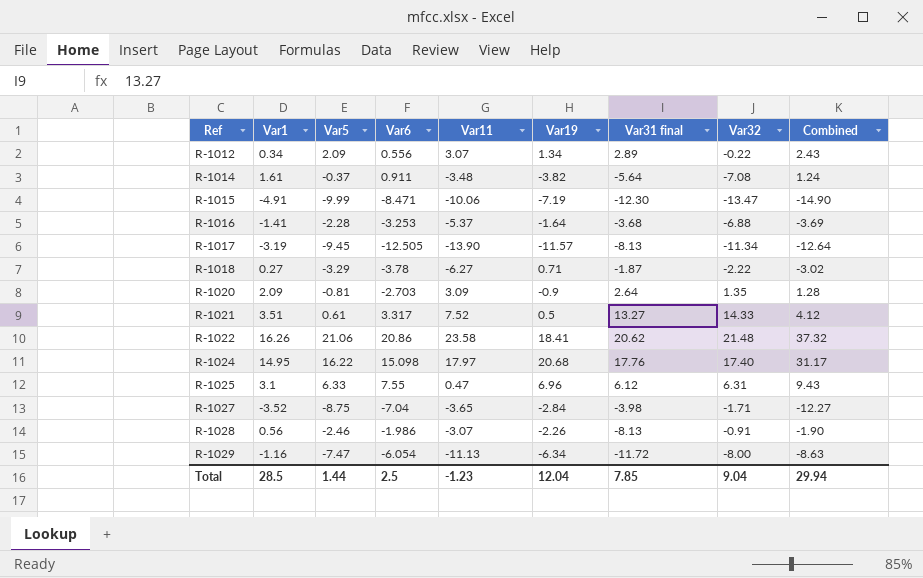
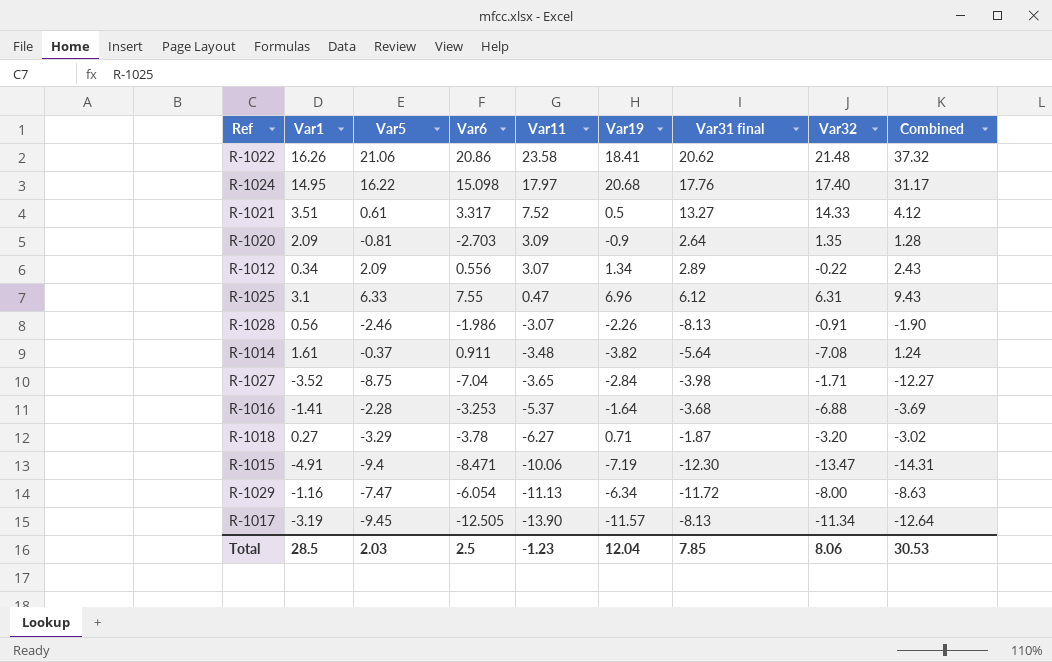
row order: Ref ascending -> Var11 descending
R-1018 | Var32: -2.22 -> -3.20
R-1015 | Var5: -9.99 -> -9.4
R-1015 | Combined: -14.90 -> -14.31
Total | Var5: 1.44 -> 2.03
Total | Var32: 9.04 -> 8.06
Total | Combined: 29.94 -> 30.53

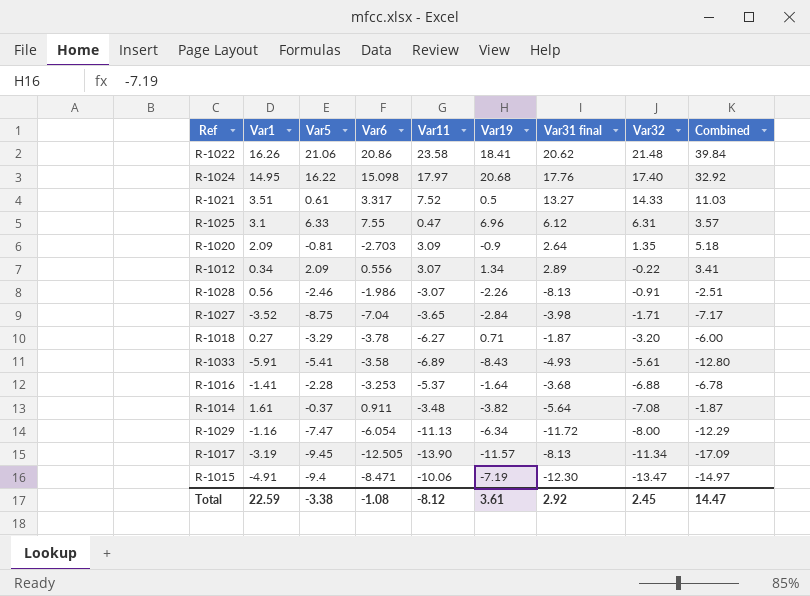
row order: Var11 descending -> Var32 descending
column Combined | formula: [Var1] + [Var5] -> [Var1] + [Var11]
row R-1033: none -> -5.91 | -5.41 | -3.58 | -6.89 | -8.43 | -4.93 | -5.61 | -12.80
Total | Var1: 28.5 -> 22.59
Total | Var5: 2.03 -> -3.38
Total | Var6: 2.5 -> -1.08
Total | Var11: -1.23 -> -8.12
Total | Var19: 12.04 -> 3.61
Total | Var31 final: 7.85 -> 2.92
Total | Var32: 8.06 -> 2.45
Total | Combined: 30.53 -> 14.47

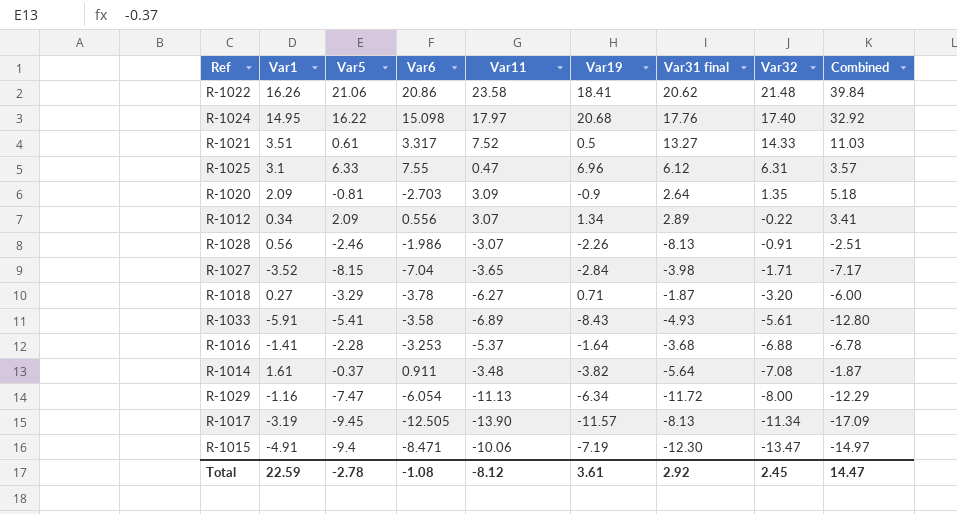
R-1027 | Var5: -8.75 -> -8.15
Total | Var5: -3.38 -> -2.78

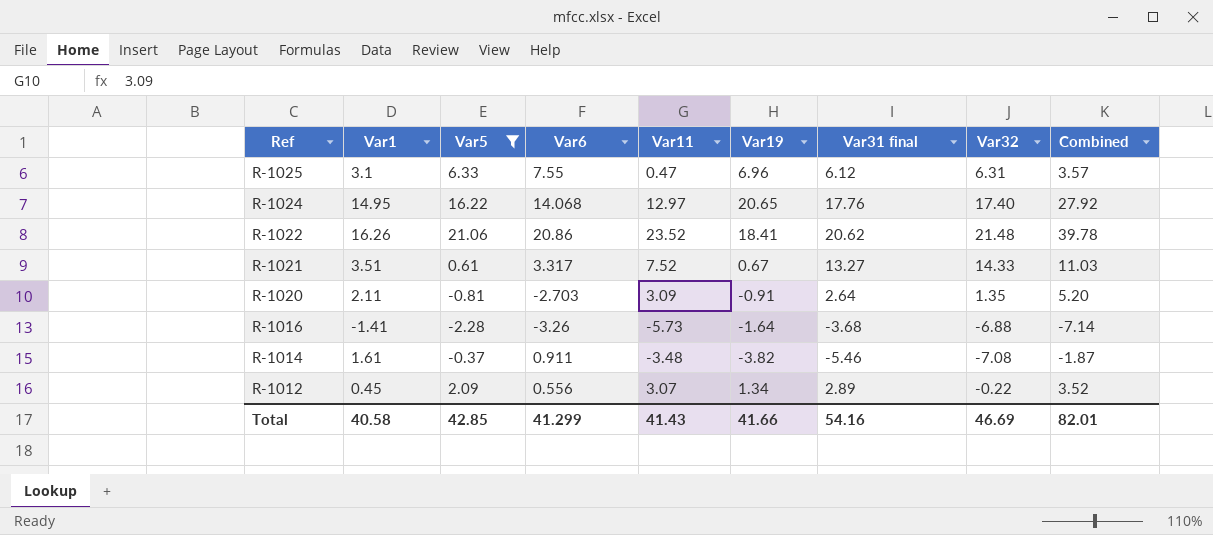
filter: none -> Var5 >= -2.28
row order: Var32 descending -> Ref descending
R-1024 | Var6: 15.098 -> 14.068
R-1024 | Var11: 17.97 -> 12.97
R-1024 | Var19: 20.68 -> 20.65
R-1024 | Combined: 32.92 -> 27.92
R-1022 | Var11: 23.58 -> 23.52
R-1022 | Combined: 39.84 -> 39.78
R-1021 | Var19: 0.5 -> 0.67
R-1020 | Var1: 2.09 -> 2.11
R-1020 | Var19: -0.9 -> -0.91
R-1020 | Combined: 5.18 -> 5.20
R-1016 | Var6: -3.253 -> -3.26
R-1016 | Var11: -5.37 -> -5.73
R-1016 | Combined: -6.78 -> -7.14
R-1014 | Var31 final: -5.64 -> -5.46
R-1012 | Var1: 0.34 -> 0.45
R-1012 | Combined: 3.41 -> 3.52
Total | Var1: 22.59 -> 40.58
Total | Var5: -2.78 -> 42.85
Total | Var6: -1.08 -> 41.299
Total | Var11: -8.12 -> 41.43
Total | Var19: 3.61 -> 41.66
Total | Var31 final: 2.92 -> 54.16
Total | Var32: 2.45 -> 46.69
Total | Combined: 14.47 -> 82.01

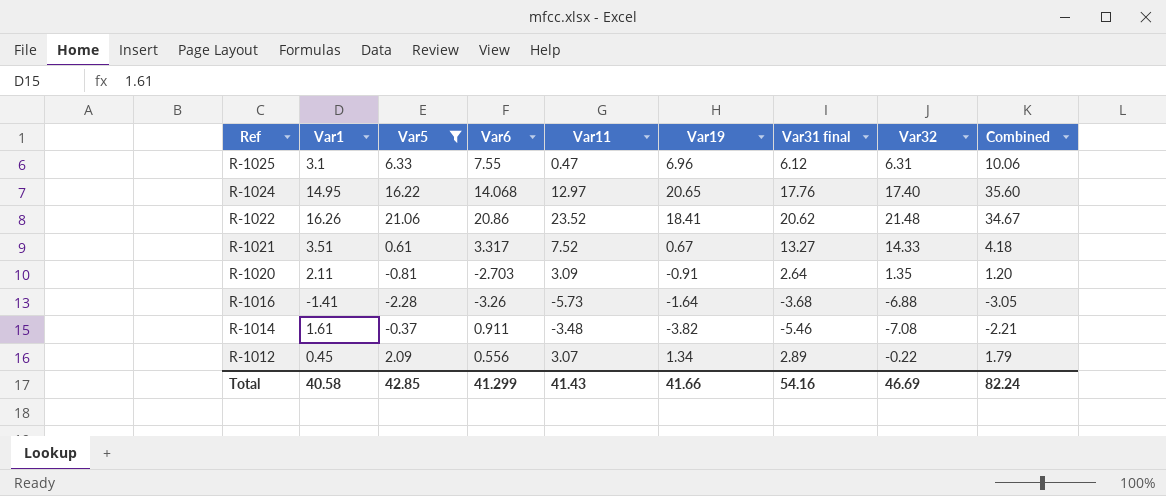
column Combined | formula: [Var1] + [Var11] -> [Var1] + [Var19]
Total | Combined: 82.01 -> 82.24

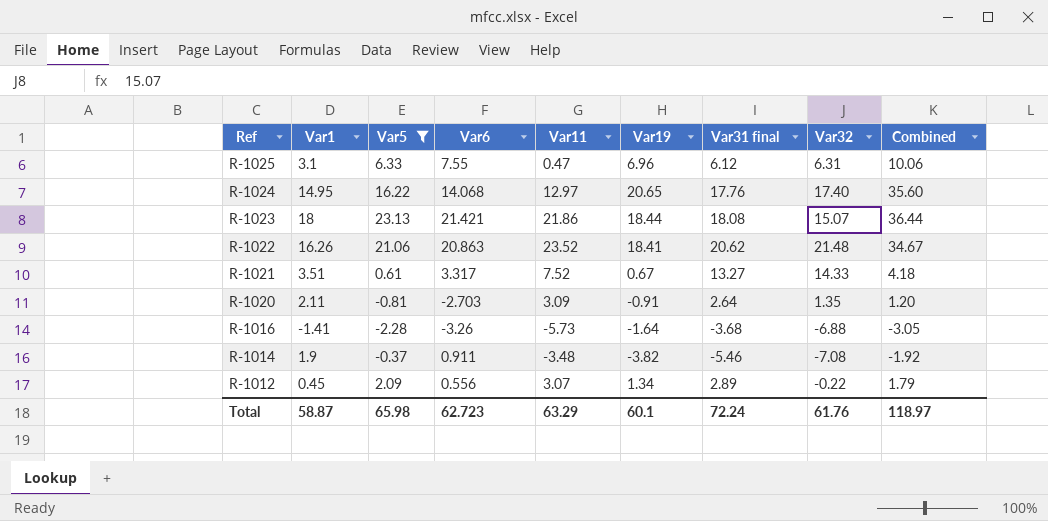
row R-1023: none -> 18 | 23.13 | 21.421 | 21.86 | 18.44 | 18.08 | 15.07 | 36.44
R-1022 | Var6: 20.86 -> 20.863
R-1014 | Var1: 1.61 -> 1.9
R-1014 | Combined: -2.21 -> -1.92
Total | Var1: 40.58 -> 58.87
Total | Var5: 42.85 -> 65.98
Total | Var6: 41.299 -> 62.723
Total | Var11: 41.43 -> 63.29
Total | Var19: 41.66 -> 60.1
Total | Var31 final: 54.16 -> 72.24
Total | Var32: 46.69 -> 61.76
Total | Combined: 82.24 -> 118.97

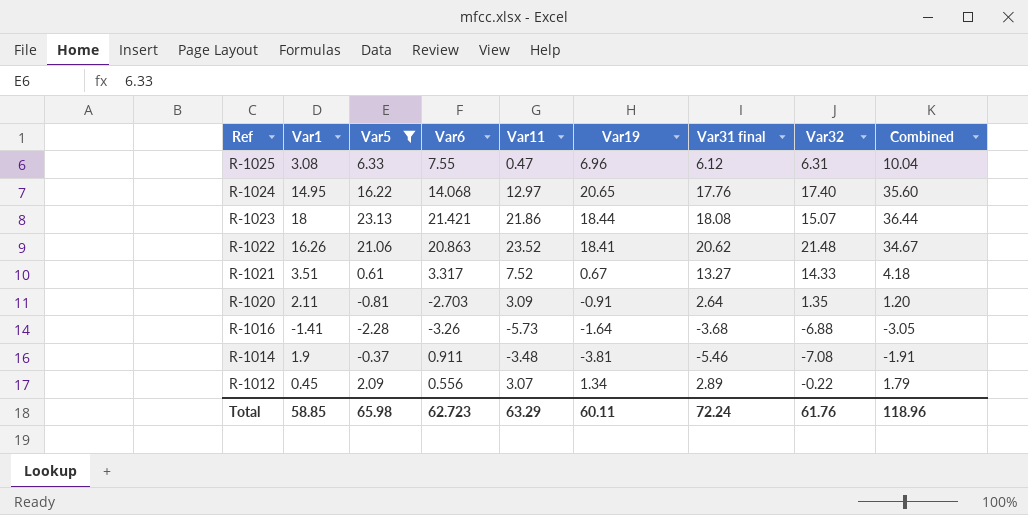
R-1025 | Var1: 3.1 -> 3.08
R-1025 | Combined: 10.06 -> 10.04
R-1014 | Var19: -3.82 -> -3.81
R-1014 | Combined: -1.92 -> -1.91
Total | Var1: 58.87 -> 58.85
Total | Var19: 60.1 -> 60.11
Total | Combined: 118.97 -> 118.96

